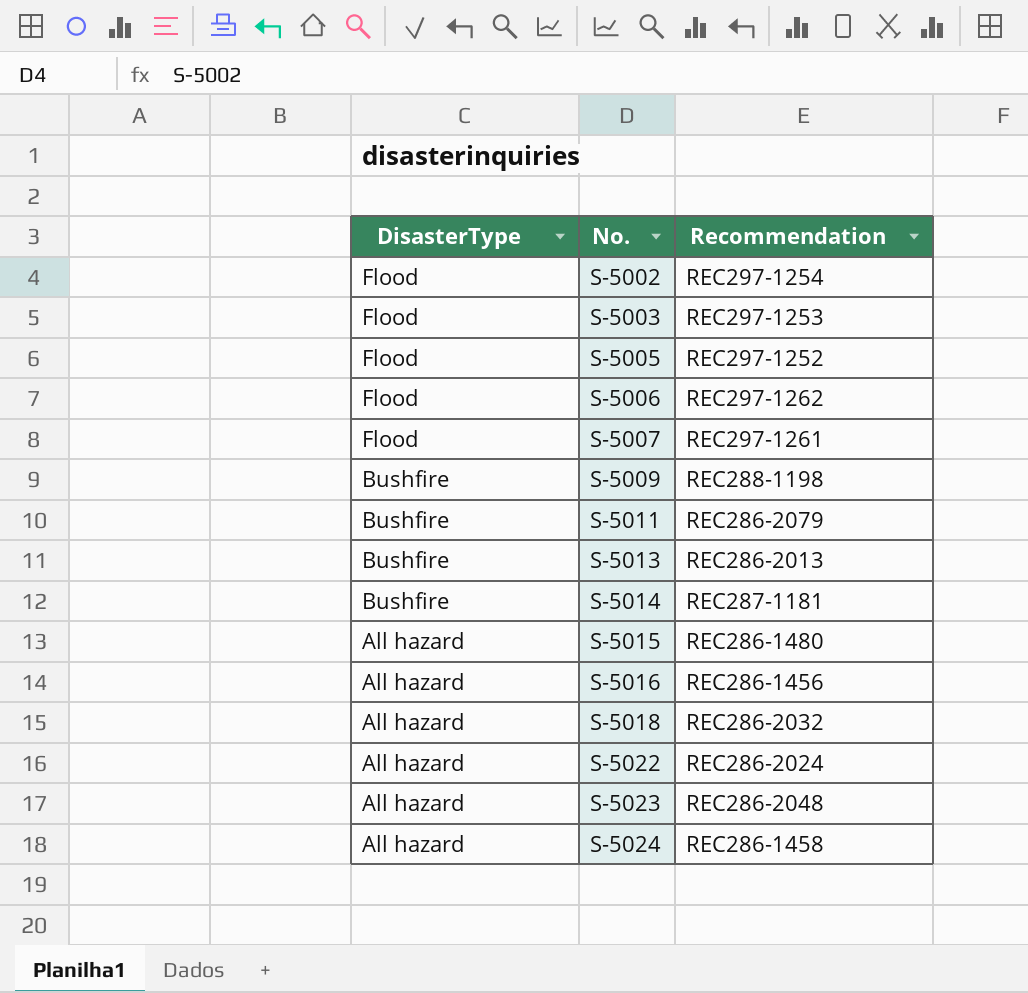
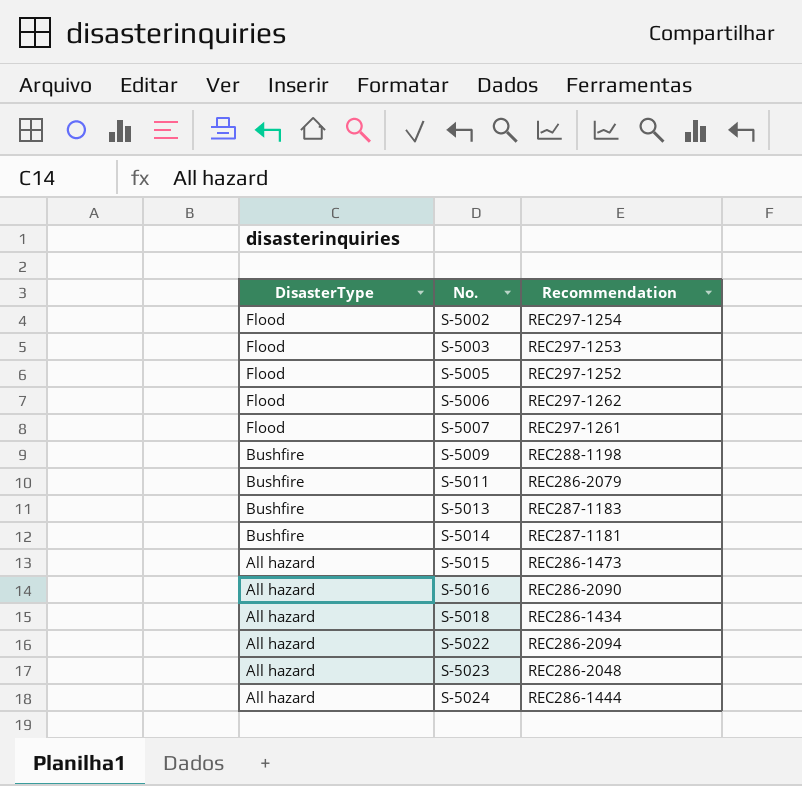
S-5013 | Recommendation: REC286-2013 -> REC287-1183
S-5015 | Recommendation: REC286-1480 -> REC286-1473
S-5016 | Recommendation: REC286-1456 -> REC286-2090
S-5018 | Recommendation: REC286-2032 -> REC286-1434
S-5022 | Recommendation: REC286-2024 -> REC286-2094
S-5024 | Recommendation: REC286-1458 -> REC286-1444

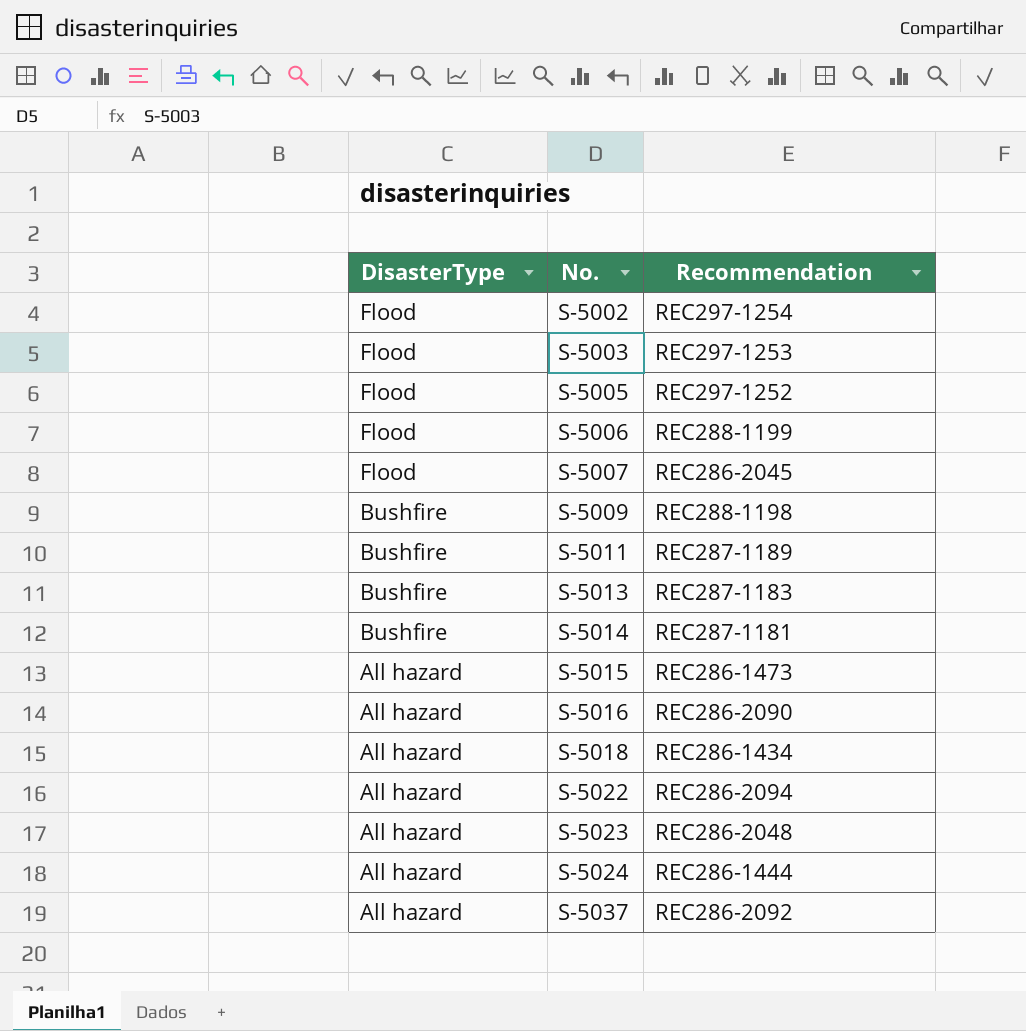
S-5006 | Recommendation: REC297-1262 -> REC288-1199
S-5007 | Recommendation: REC297-1261 -> REC286-2045
S-5011 | Recommendation: REC286-2079 -> REC287-1189
row S-5037: none -> All hazard | REC286-2092

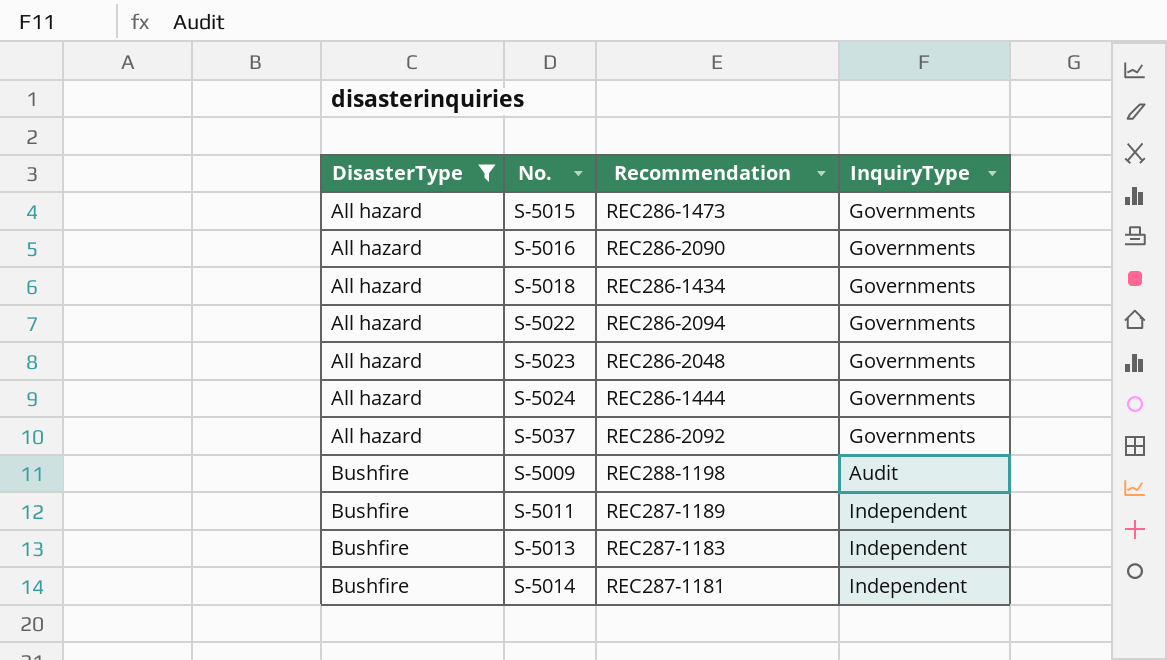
filter: none -> DisasterType != Flood
row order: DisasterType descending -> DisasterType ascending
column InquiryType | position: none -> 4

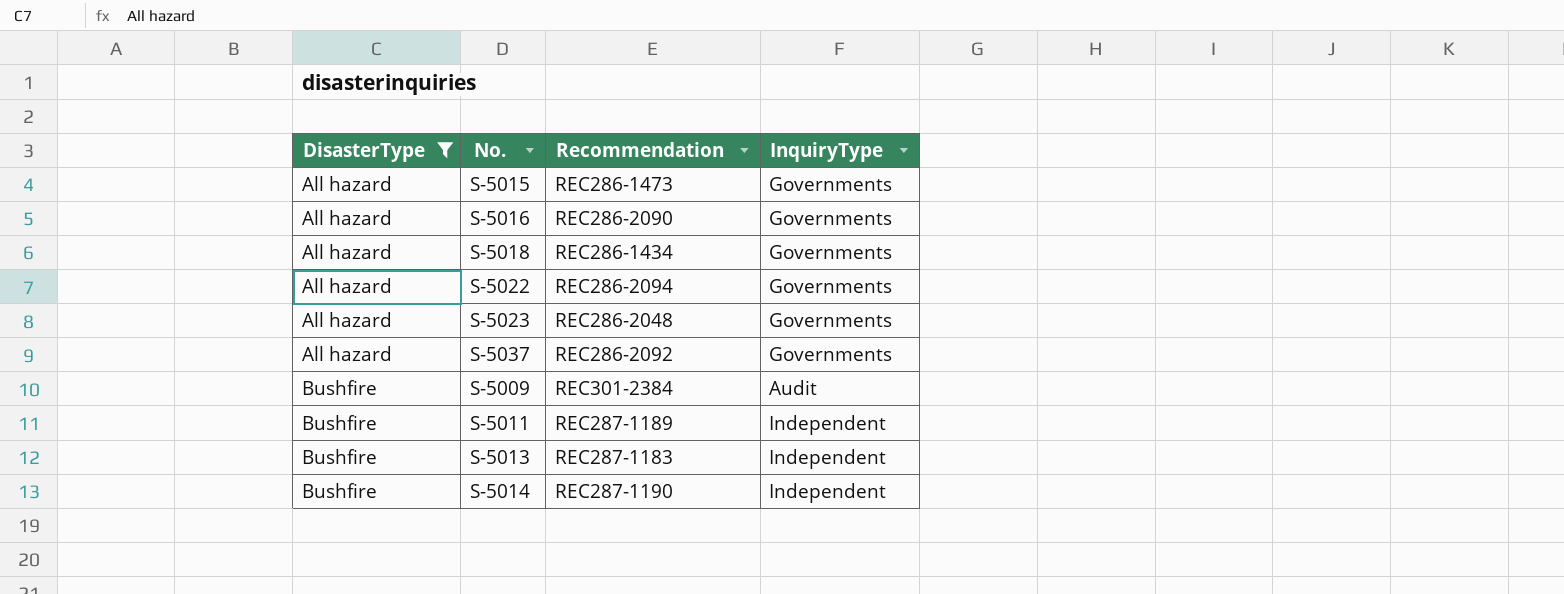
row S-5024: All hazard | REC286-1444 | Governments -> none
S-5009 | Recommendation: REC288-1198 -> REC301-2384
S-5014 | Recommendation: REC287-1181 -> REC287-1190

